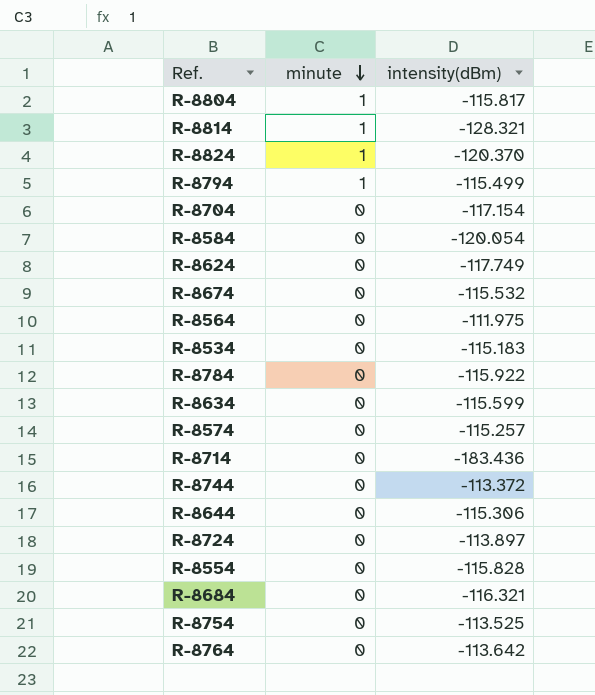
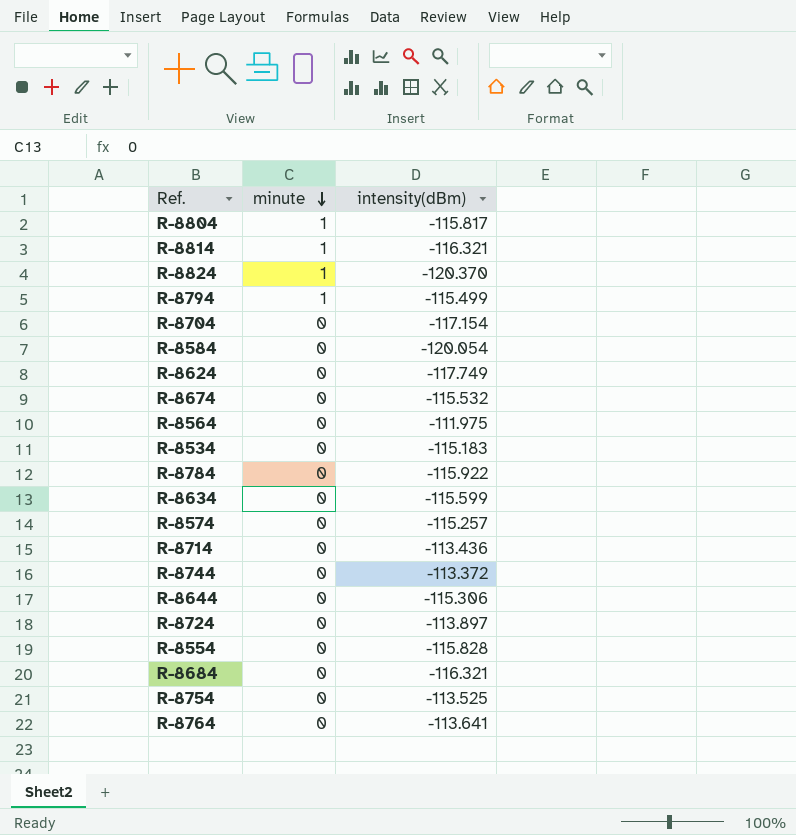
R-8814 | intensity(dBm): -128.321 -> -116.321
R-8714 | intensity(dBm): -183.436 -> -113.436
R-8764 | intensity(dBm): -113.642 -> -113.641

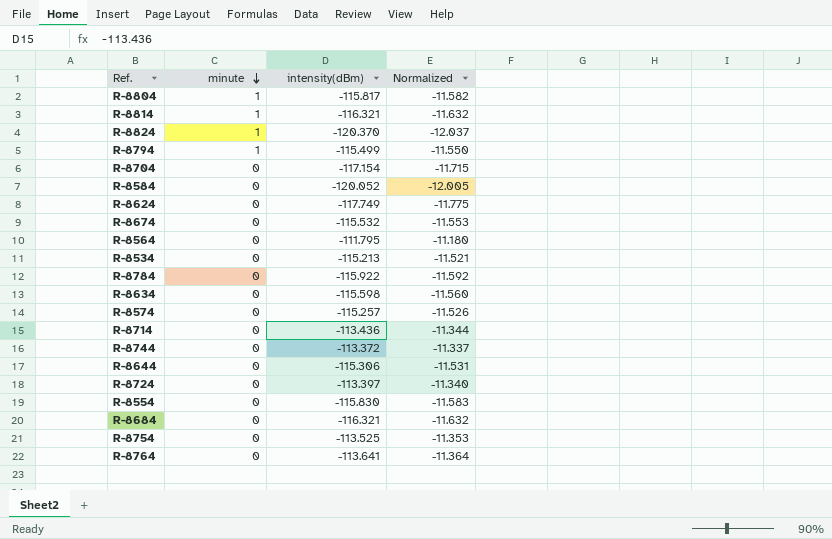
column Normalized | formula: none -> [intensity(dBm)] * 0.1
R-8584 | intensity(dBm): -120.054 -> -120.052
R-8564 | intensity(dBm): -111.975 -> -111.795
R-8534 | intensity(dBm): -115.183 -> -115.213
R-8634 | intensity(dBm): -115.599 -> -115.598
R-8724 | intensity(dBm): -113.897 -> -113.397
R-8554 | intensity(dBm): -115.828 -> -115.830

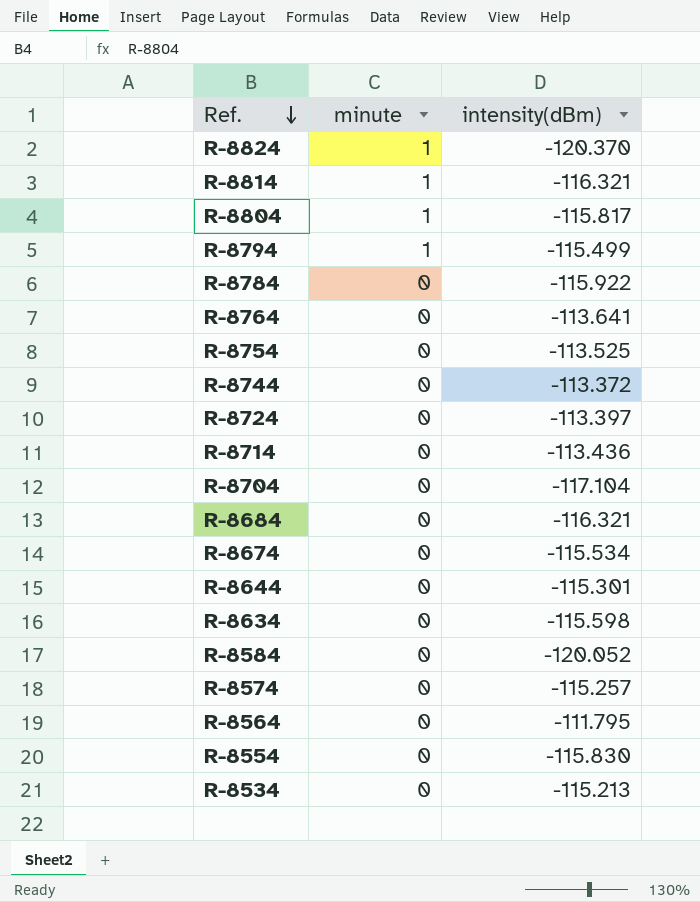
row order: minute descending -> Ref. descending
column Normalized | formula: [intensity(dBm)] * 0.1 -> none
row R-8624: 0 | -117.749 | -11.775 -> none
R-8704 | intensity(dBm): -117.154 -> -117.104
R-8674 | intensity(dBm): -115.532 -> -115.534
R-8644 | intensity(dBm): -115.306 -> -115.301

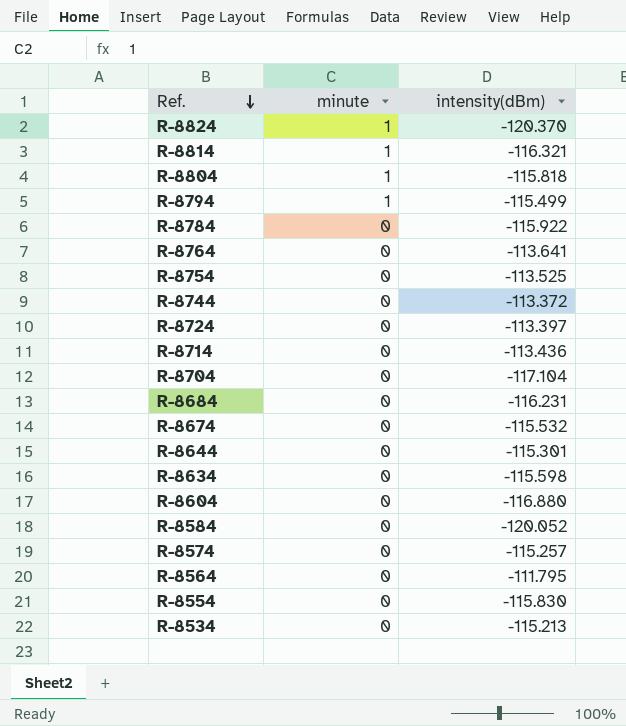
R-8804 | intensity(dBm): -115.817 -> -115.818
R-8684 | intensity(dBm): -116.321 -> -116.231
R-8674 | intensity(dBm): -115.534 -> -115.532
row R-8604: none -> 0 | -116.880

